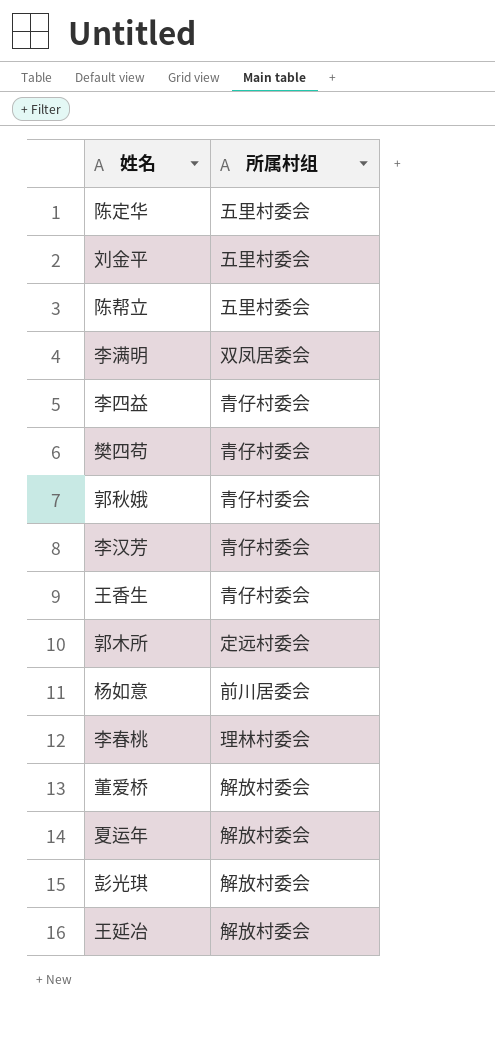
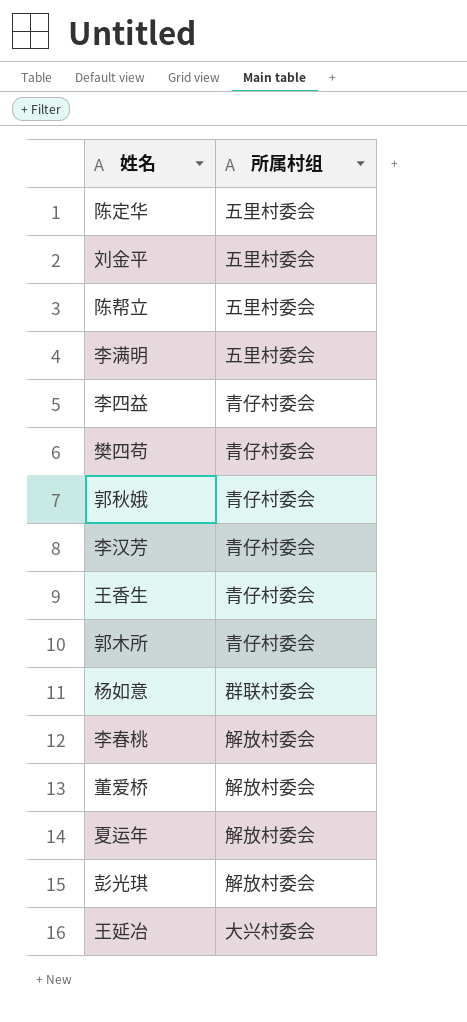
李满明 | 所属村组: 双凤居委会 -> 五里村委会
郭木所 | 所属村组: 定远村委会 -> 青仔村委会
杨如意 | 所属村组: 前川居委会 -> 群联村委会
李春桃 | 所属村组: 理林村委会 -> 解放村委会
王延冶 | 所属村组: 解放村委会 -> 大兴村委会

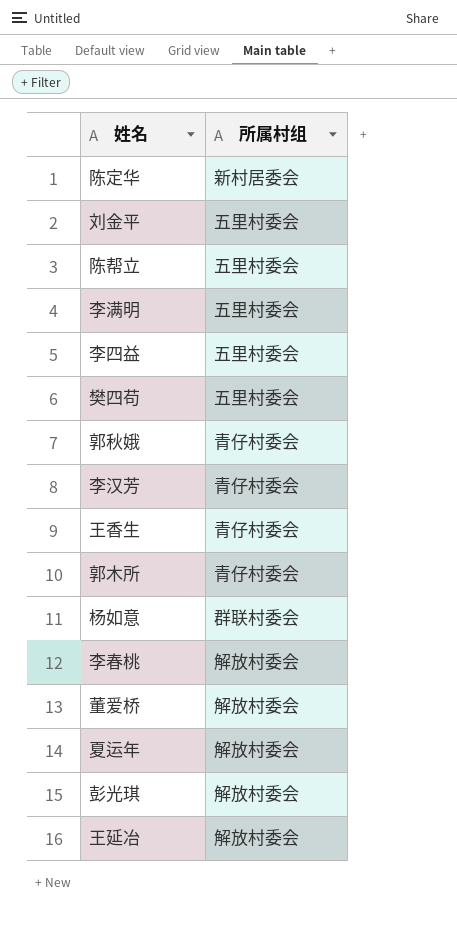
陈定华 | 所属村组: 五里村委会 -> 新村居委会
李四益 | 所属村组: 青仔村委会 -> 五里村委会
樊四苟 | 所属村组: 青仔村委会 -> 五里村委会
王延冶 | 所属村组: 大兴村委会 -> 解放村委会

